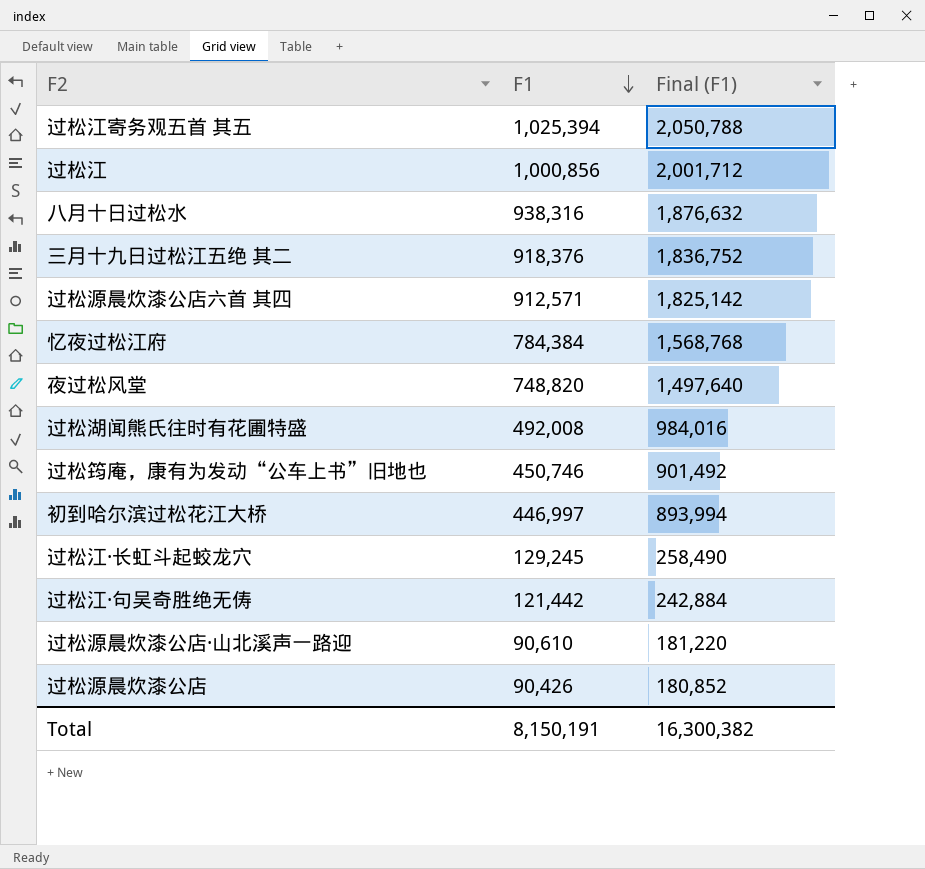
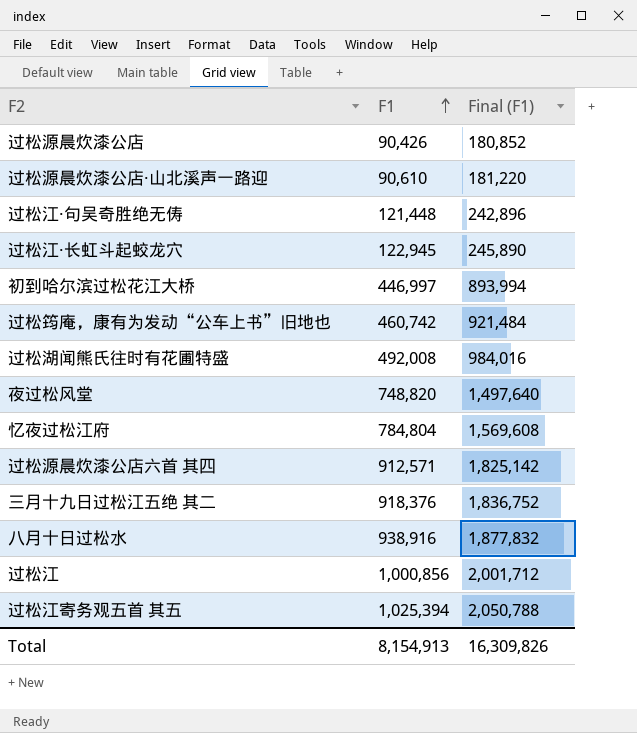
row order: F1 descending -> F1 ascending
过松江·句吴奇胜绝无俦 | F1: 121,442 -> 121,448
过松江·句吴奇胜绝无俦 | Final (F1): 242,884 -> 242,896
过松江·长虹斗起蛟龙穴 | F1: 129,245 -> 122,945
过松江·长虹斗起蛟龙穴 | Final (F1): 258,490 -> 245,890
过松筠庵，康有为发动“公车上书”旧地也 | F1: 450,746 -> 460,742
过松筠庵，康有为发动“公车上书”旧地也 | Final (F1): 901,492 -> 921,484
忆夜过松江府 | F1: 784,384 -> 784,804
忆夜过松江府 | Final (F1): 1,568,768 -> 1,569,608
八月十日过松水 | F1: 938,316 -> 938,916
八月十日过松水 | Final (F1): 1,876,632 -> 1,877,832
Total | F1: 8,150,191 -> 8,154,913
Total | Final (F1): 16,300,382 -> 16,309,826

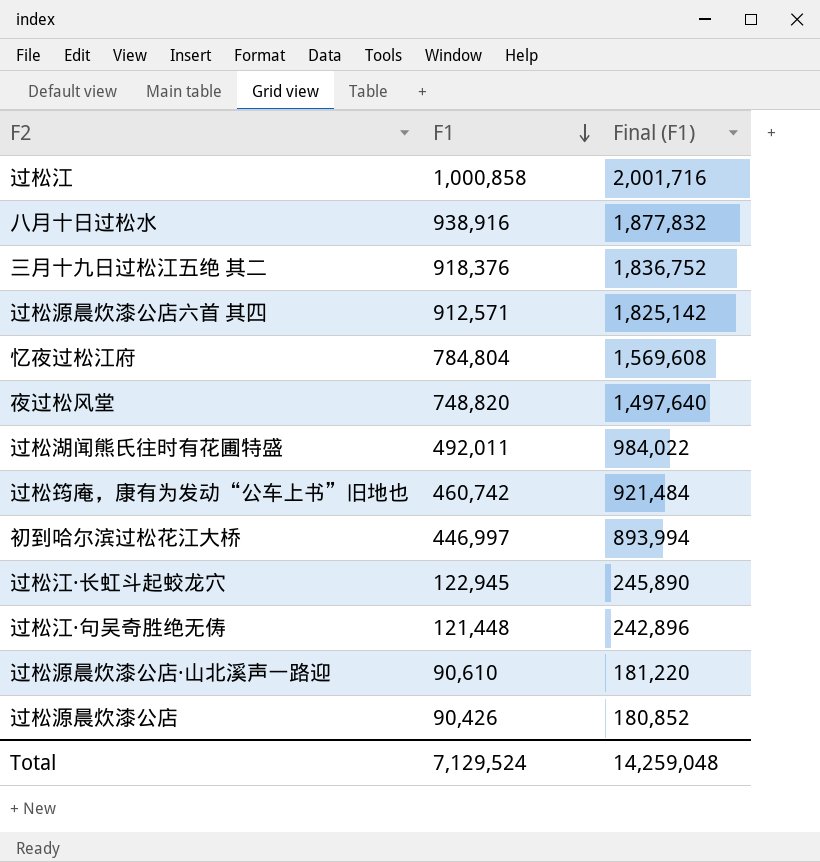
row order: F1 ascending -> F1 descending
row 过松江寄务观五首 其五: 1,025,394 | 2,050,788 -> none
过松江 | F1: 1,000,856 -> 1,000,858
过松江 | Final (F1): 2,001,712 -> 2,001,716
过松湖闻熊氏往时有花圃特盛 | F1: 492,008 -> 492,011
过松湖闻熊氏往时有花圃特盛 | Final (F1): 984,016 -> 984,022
Total | F1: 8,154,913 -> 7,129,524
Total | Final (F1): 16,309,826 -> 14,259,048

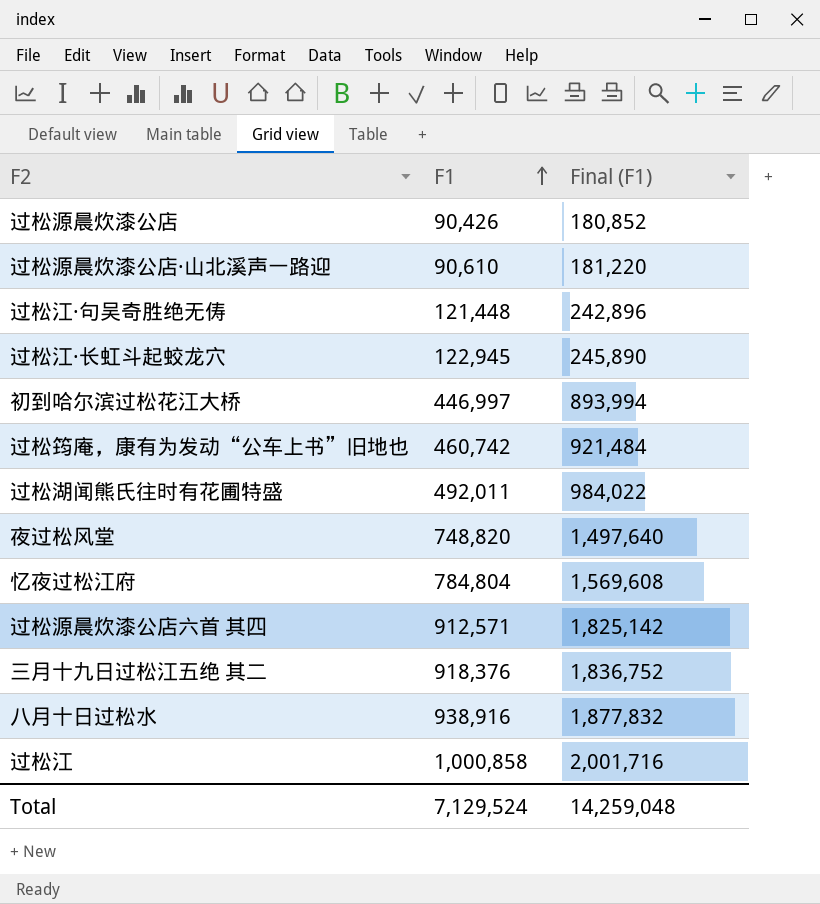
row order: F1 descending -> F1 ascending

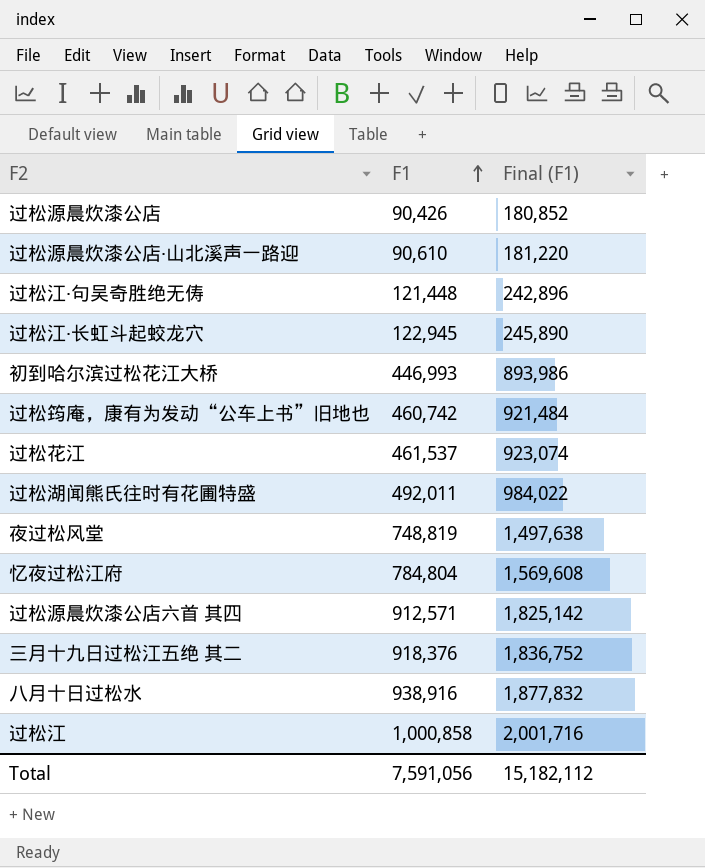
初到哈尔滨过松花江大桥 | F1: 446,997 -> 446,993
初到哈尔滨过松花江大桥 | Final (F1): 893,994 -> 893,986
row 过松花江: none -> 461,537 | 923,074
夜过松风堂 | F1: 748,820 -> 748,819
夜过松风堂 | Final (F1): 1,497,640 -> 1,497,638
Total | F1: 7,129,524 -> 7,591,056
Total | Final (F1): 14,259,048 -> 15,182,112

